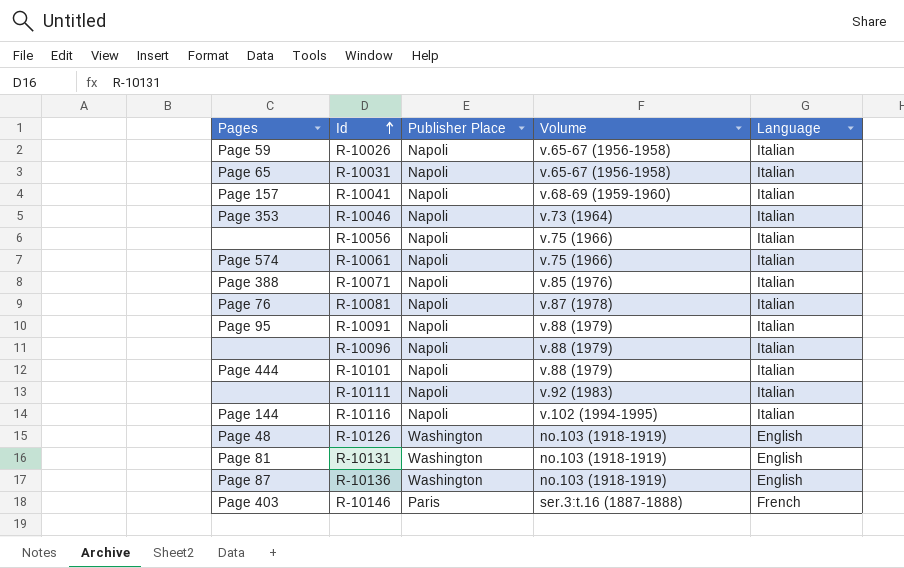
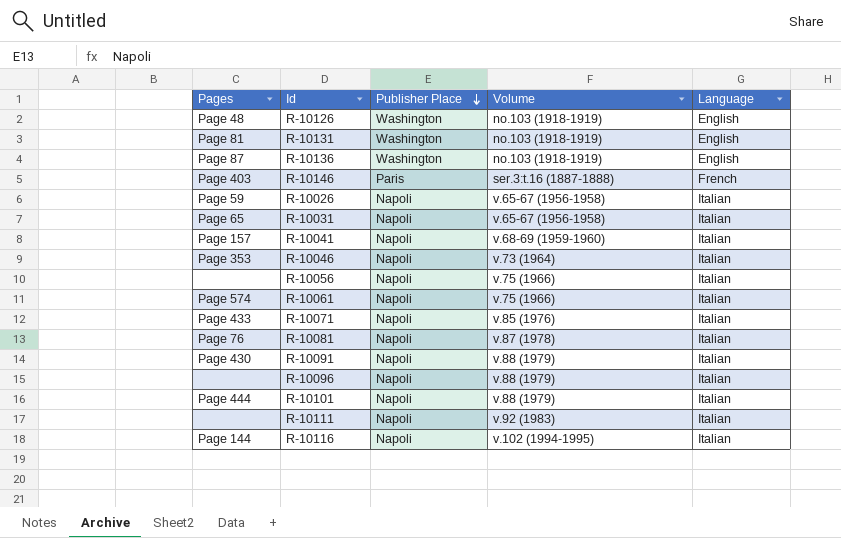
row order: Id ascending -> Publisher Place descending
R-10071 | Pages: Page 388 -> Page 433
R-10091 | Pages: Page 95 -> Page 430

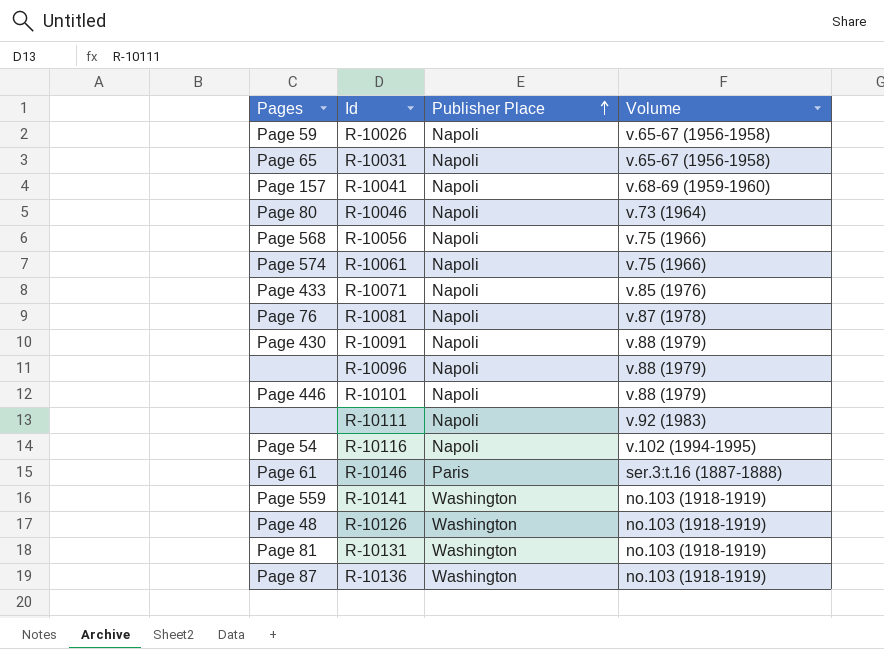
row order: Publisher Place descending -> Publisher Place ascending
column Language | position: 5 -> none
R-10046 | Pages: Page 353 -> Page 80
R-10056 | Pages: none -> Page 568
R-10101 | Pages: Page 444 -> Page 446
R-10116 | Pages: Page 144 -> Page 54
R-10146 | Pages: Page 403 -> Page 61
row R-10141: none -> Page 559 | Washington | no.103 (1918-1919)

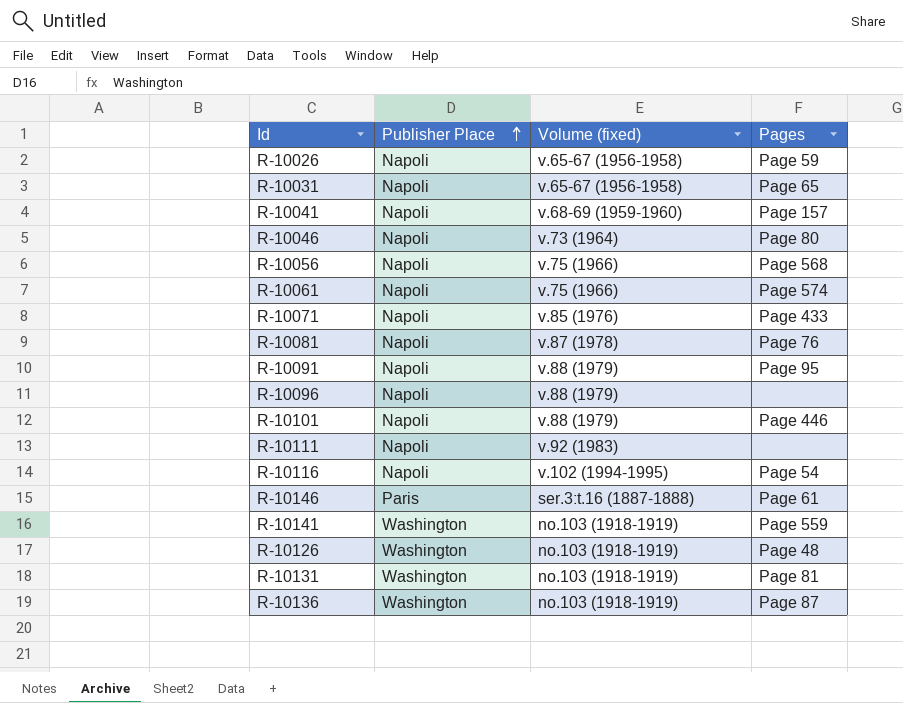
column name: Volume -> Volume (fixed)
column Pages | position: 1 -> 4
R-10091 | Pages: Page 430 -> Page 95

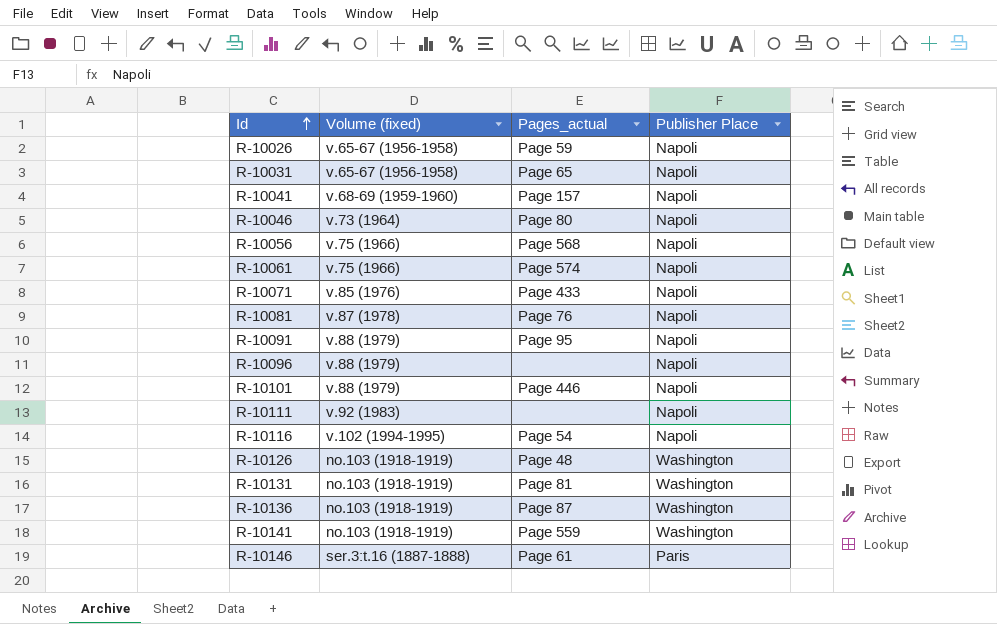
row order: Publisher Place ascending -> Id ascending
column name: Pages -> Pages_actual
column Publisher Place | position: 2 -> 4

